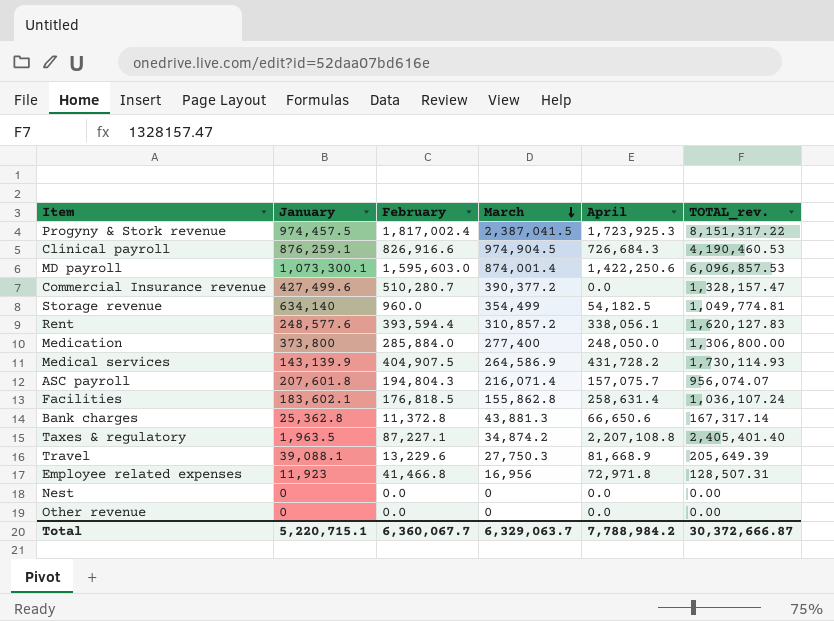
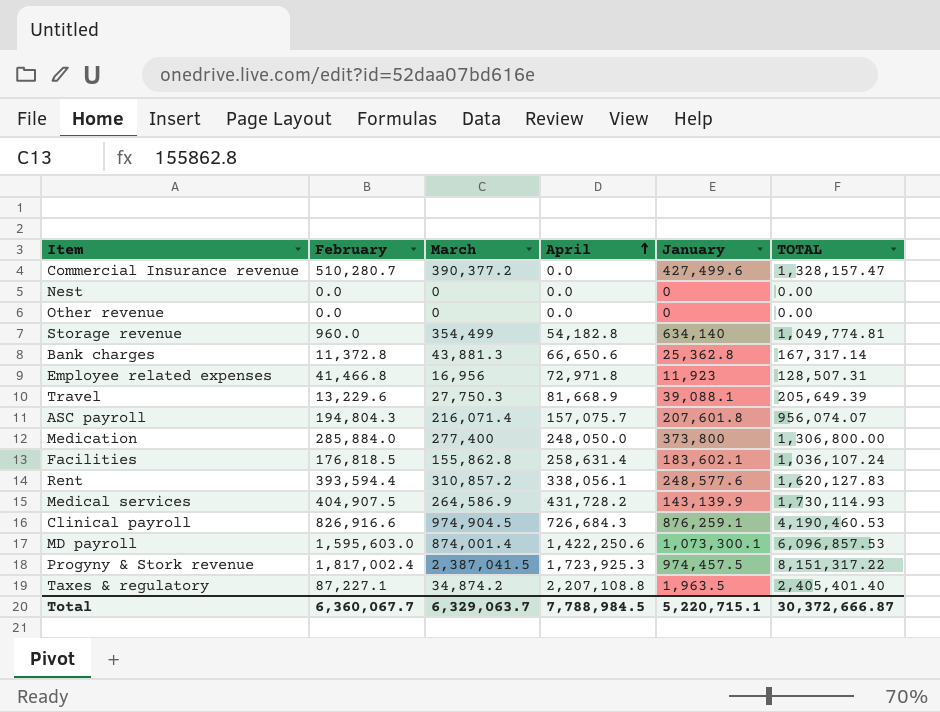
row order: March descending -> April ascending
column January | position: 2 -> 5
column name: TOTAL_rev. -> TOTAL
Storage revenue | April: 54,182.5 -> 54,182.8
Total | April: 7,788,984.2 -> 7,788,984.5

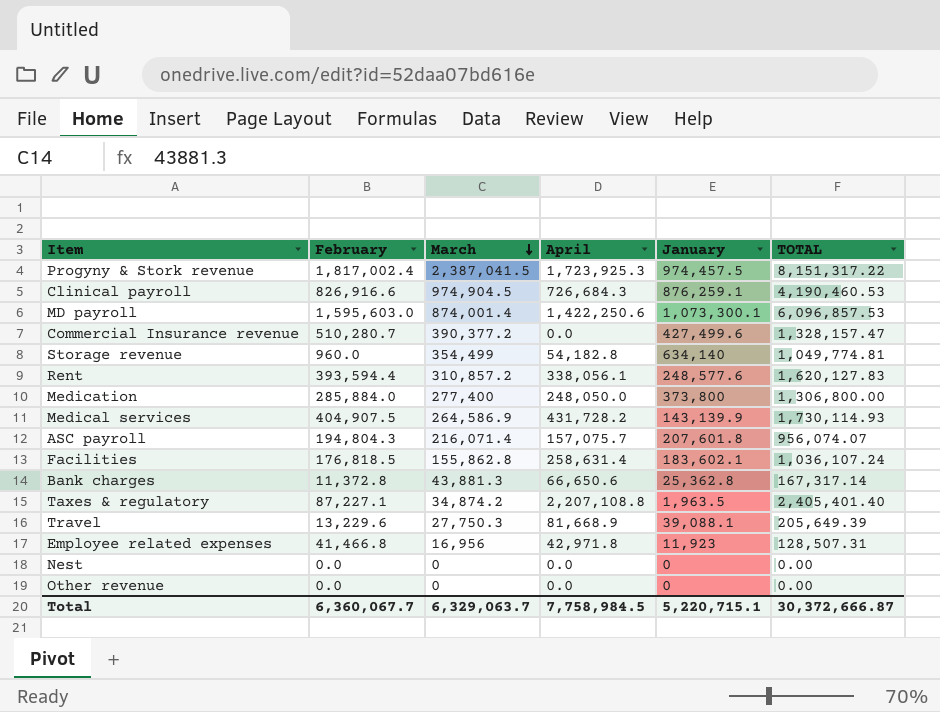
row order: April ascending -> March descending
Employee related expenses | April: 72,971.8 -> 42,971.8
Total | April: 7,788,984.5 -> 7,758,984.5

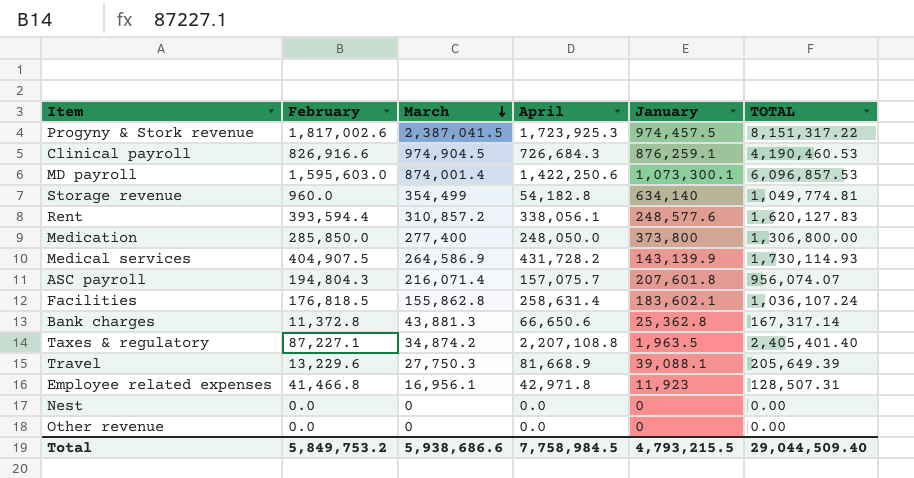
row Commercial Insurance revenue: 510,280.7 | 390,377.2 | 0.0 | 427,499.6 | 1,328,157.47 -> none
Progyny & Stork revenue | February: 1,817,002.4 -> 1,817,002.6
Medication | February: 285,884.0 -> 285,850.0
Employee related expenses | March: 16,956 -> 16,956.1
Total | February: 6,360,067.7 -> 5,849,753.2
Total | March: 6,329,063.7 -> 5,938,686.6
Total | January: 5,220,715.1 -> 4,793,215.5
Total | TOTAL: 30,372,666.87 -> 29,044,509.40

